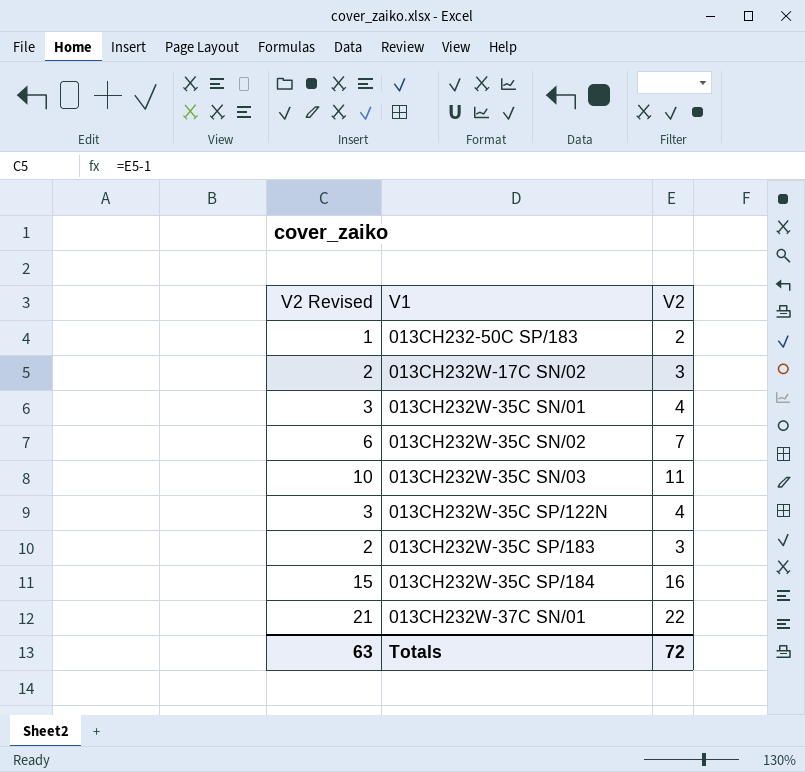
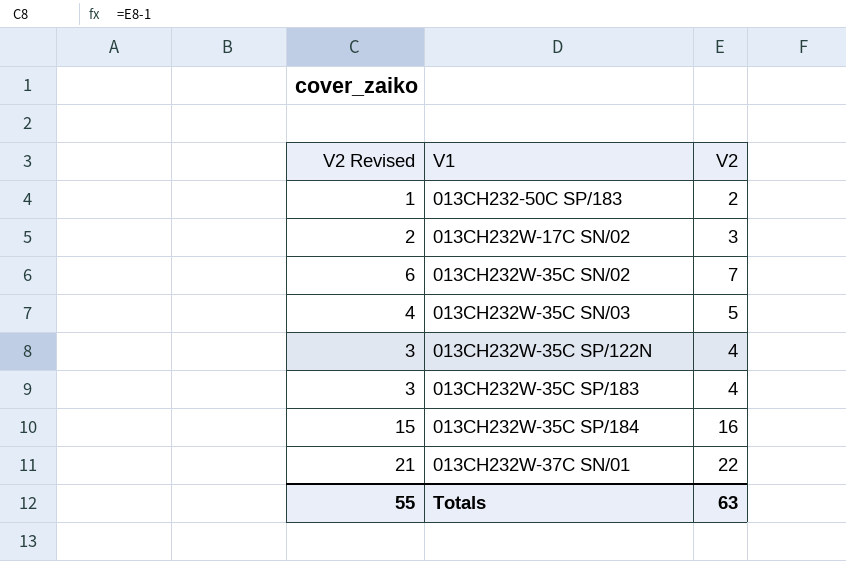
row 013CH232W-35C SN/01: 3 | 4 -> none
013CH232W-35C SN/03 | V2 Revised: 10 -> 4
013CH232W-35C SN/03 | V2: 11 -> 5
013CH232W-35C SP/183 | V2 Revised: 2 -> 3
013CH232W-35C SP/183 | V2: 3 -> 4
Totals | V2 Revised: 63 -> 55
Totals | V2: 72 -> 63

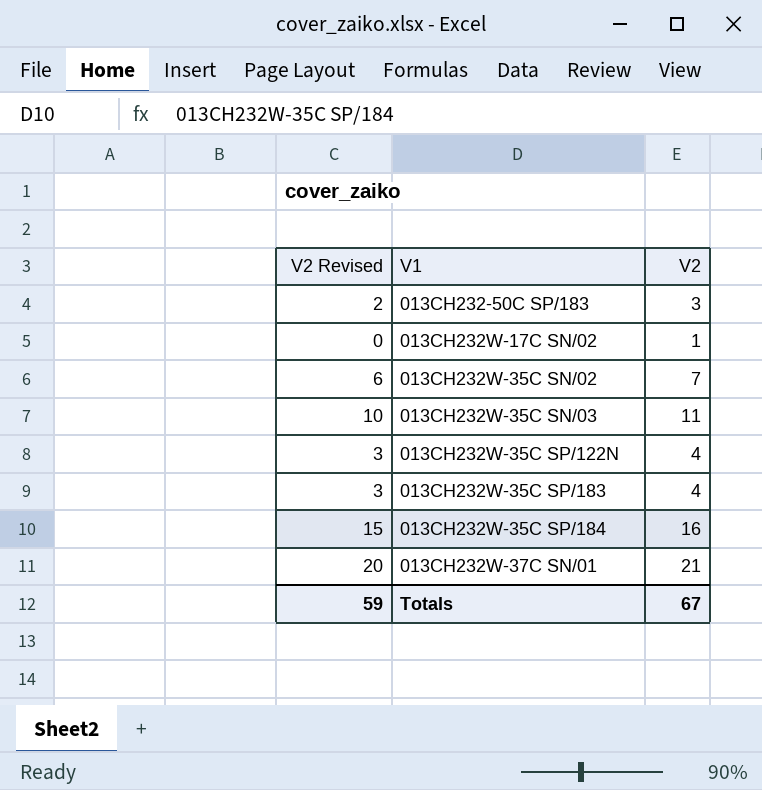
013CH232-50C SP/183 | V2 Revised: 1 -> 2
013CH232-50C SP/183 | V2: 2 -> 3
013CH232W-17C SN/02 | V2 Revised: 2 -> 0
013CH232W-17C SN/02 | V2: 3 -> 1
013CH232W-35C SN/03 | V2 Revised: 4 -> 10
013CH232W-35C SN/03 | V2: 5 -> 11
013CH232W-37C SN/01 | V2 Revised: 21 -> 20
013CH232W-37C SN/01 | V2: 22 -> 21
Totals | V2 Revised: 55 -> 59
Totals | V2: 63 -> 67

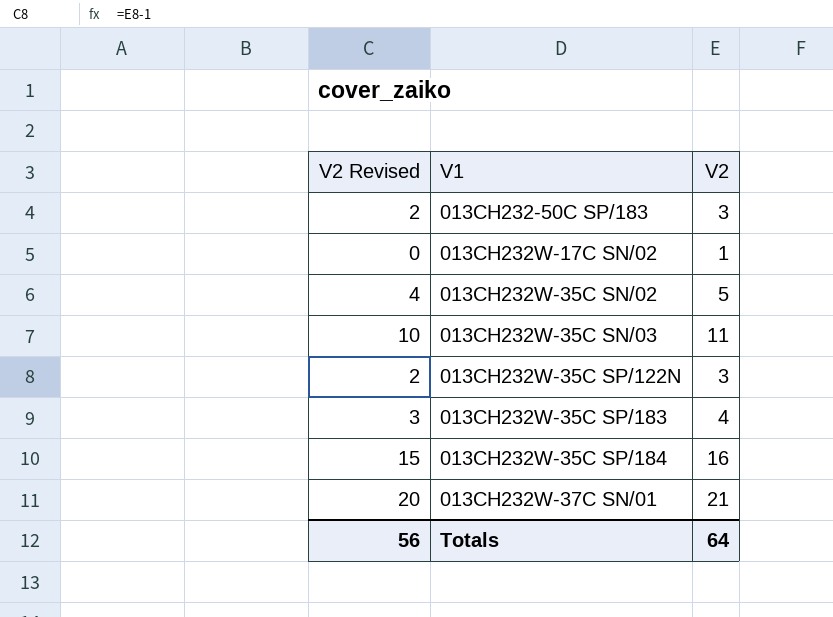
013CH232W-35C SN/02 | V2 Revised: 6 -> 4
013CH232W-35C SN/02 | V2: 7 -> 5
013CH232W-35C SP/122N | V2 Revised: 3 -> 2
013CH232W-35C SP/122N | V2: 4 -> 3
Totals | V2 Revised: 59 -> 56
Totals | V2: 67 -> 64

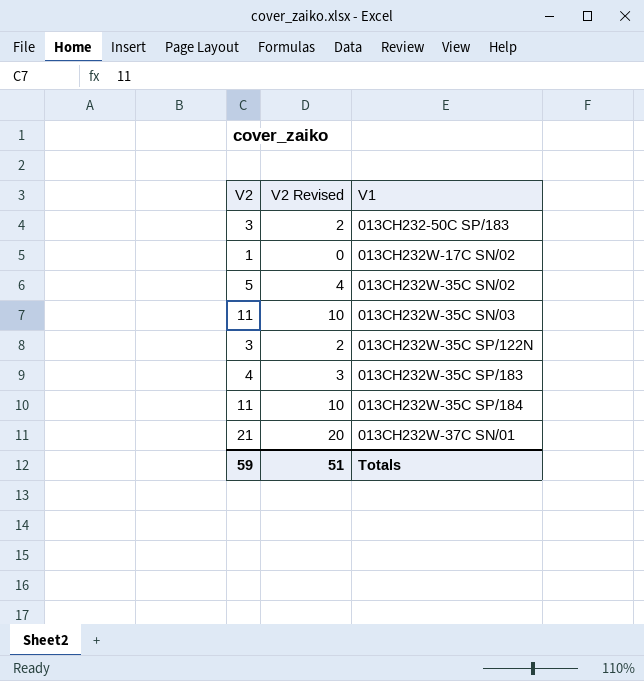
column V2 | position: 3 -> 1
013CH232W-35C SP/184 | V2: 16 -> 11
013CH232W-35C SP/184 | V2 Revised: 15 -> 10
Totals | V2: 64 -> 59
Totals | V2 Revised: 56 -> 51

